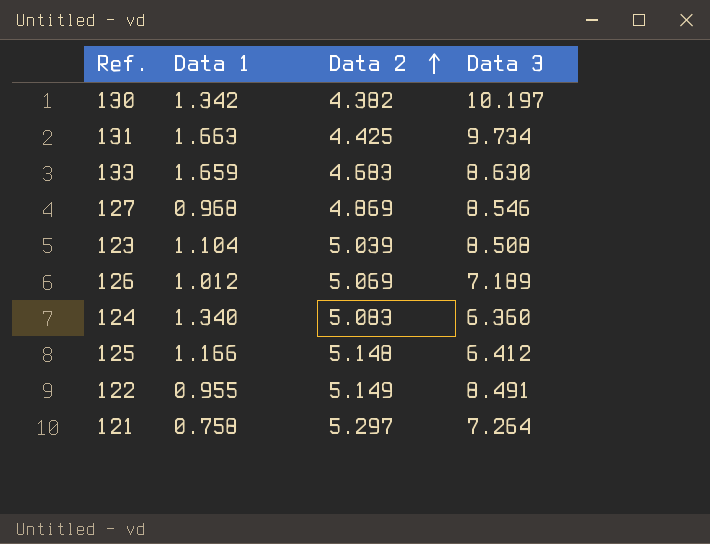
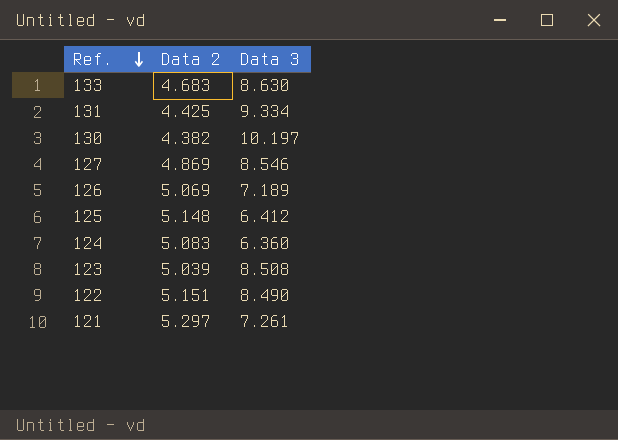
row order: Data 2 ascending -> Ref. descending
column Data 1 | position: 2 -> none
131 | Data 3: 9.734 -> 9.334
122 | Data 2: 5.149 -> 5.151
122 | Data 3: 8.491 -> 8.490
121 | Data 3: 7.264 -> 7.261

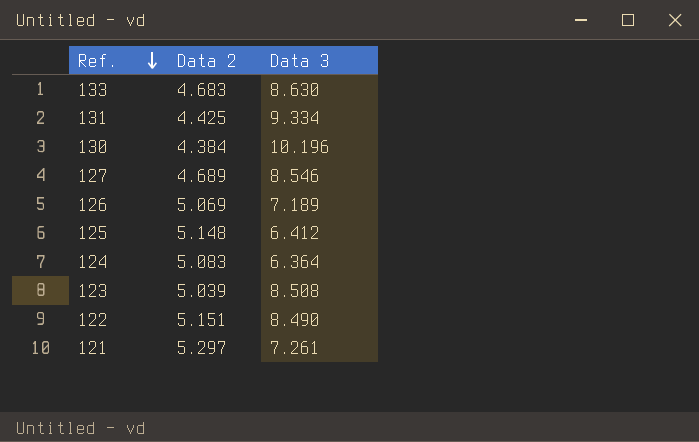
130 | Data 2: 4.382 -> 4.384
130 | Data 3: 10.197 -> 10.196
127 | Data 2: 4.869 -> 4.689
124 | Data 3: 6.360 -> 6.364

